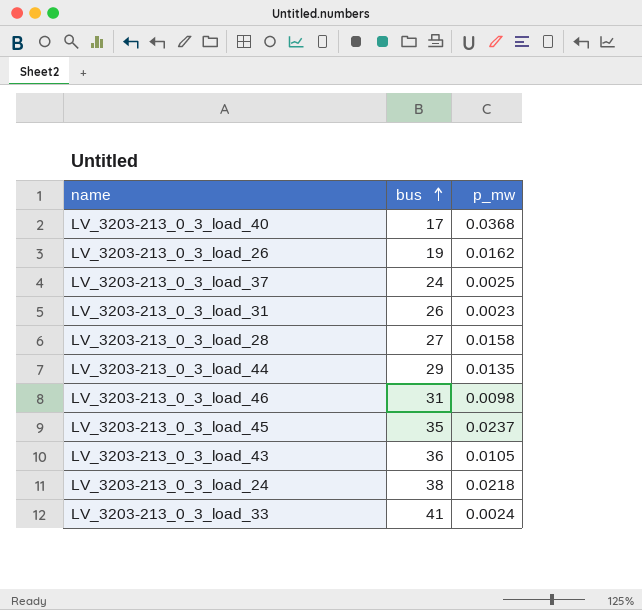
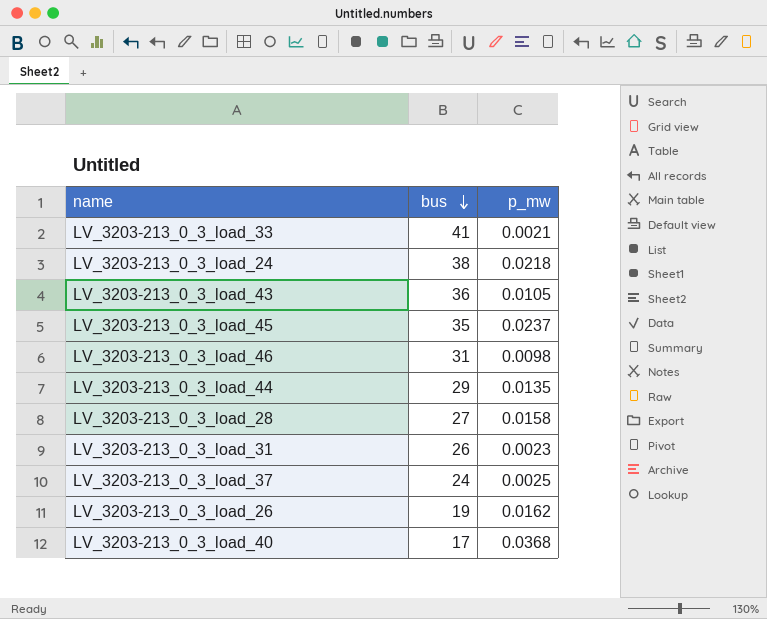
row order: bus ascending -> bus descending
LV_3203-213_0_3_load_33 | p_mw: 0.0024 -> 0.0021

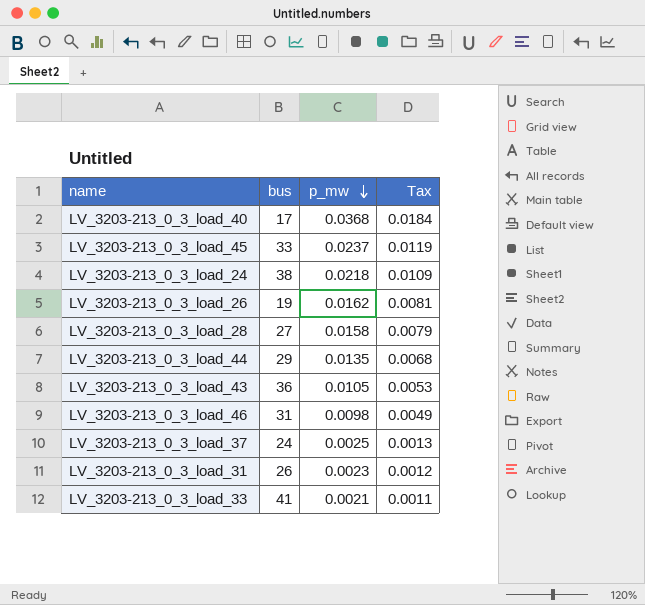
row order: bus descending -> p_mw descending
column Tax | formula: none -> [p_mw] * 0.5
LV_3203-213_0_3_load_45 | bus: 35 -> 33

